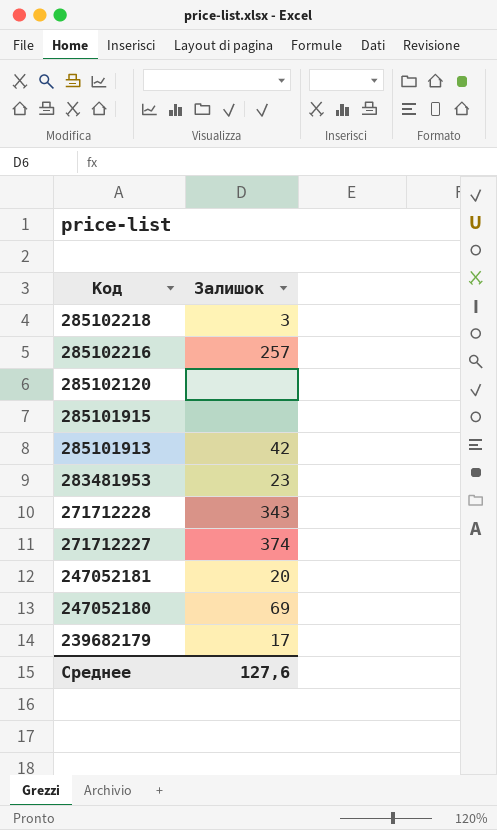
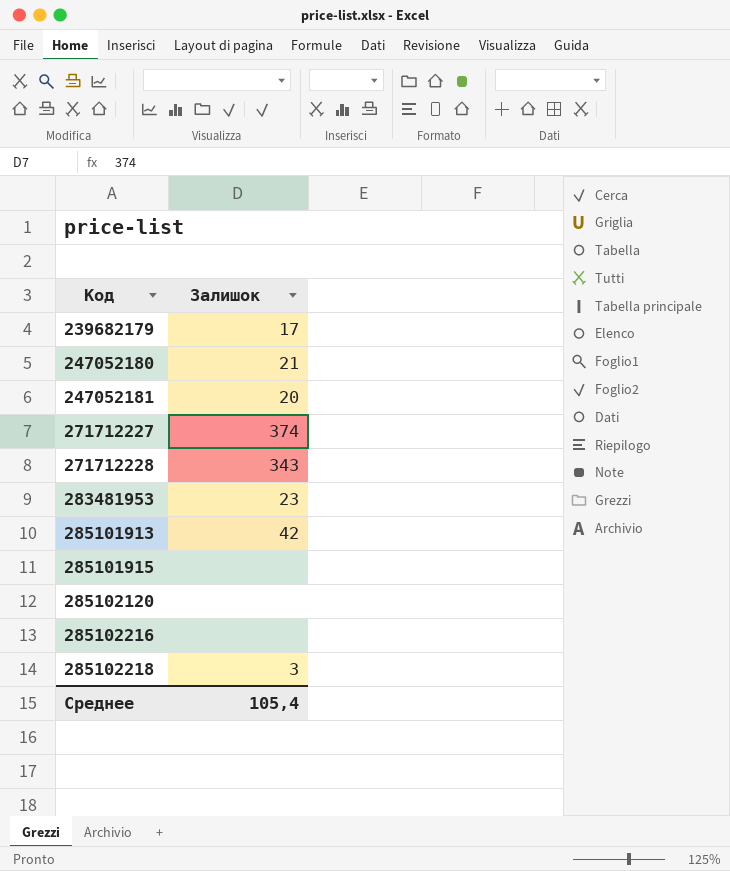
row order: Код descending -> Код ascending
247052180 | Залишок: 69 -> 21
285102216 | Залишок: 257 -> none
Среднее | Залишок: 127,6 -> 105,4

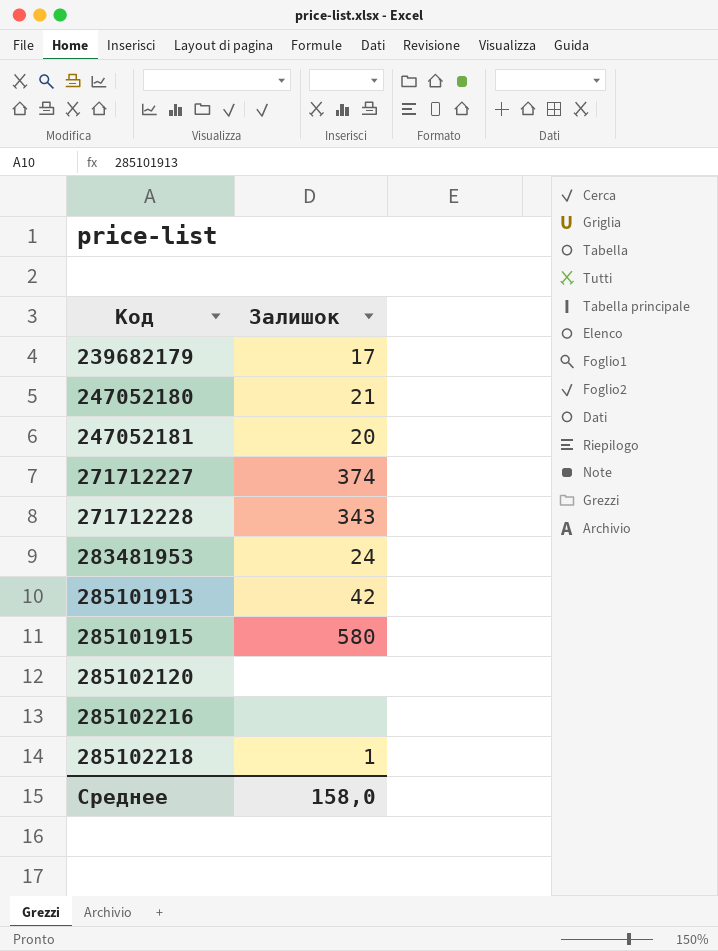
283481953 | Залишок: 23 -> 24
285101915 | Залишок: none -> 580
285102218 | Залишок: 3 -> 1
Среднее | Залишок: 105,4 -> 158,0

